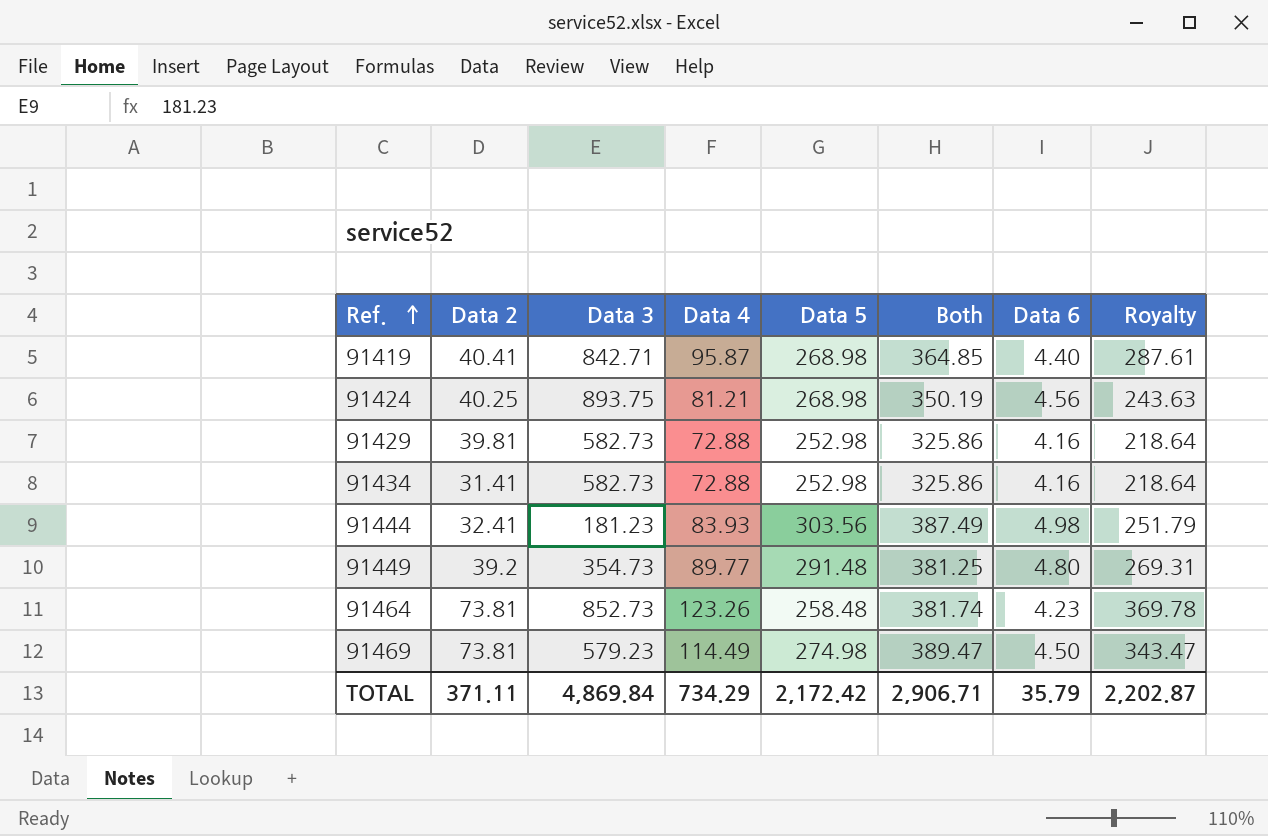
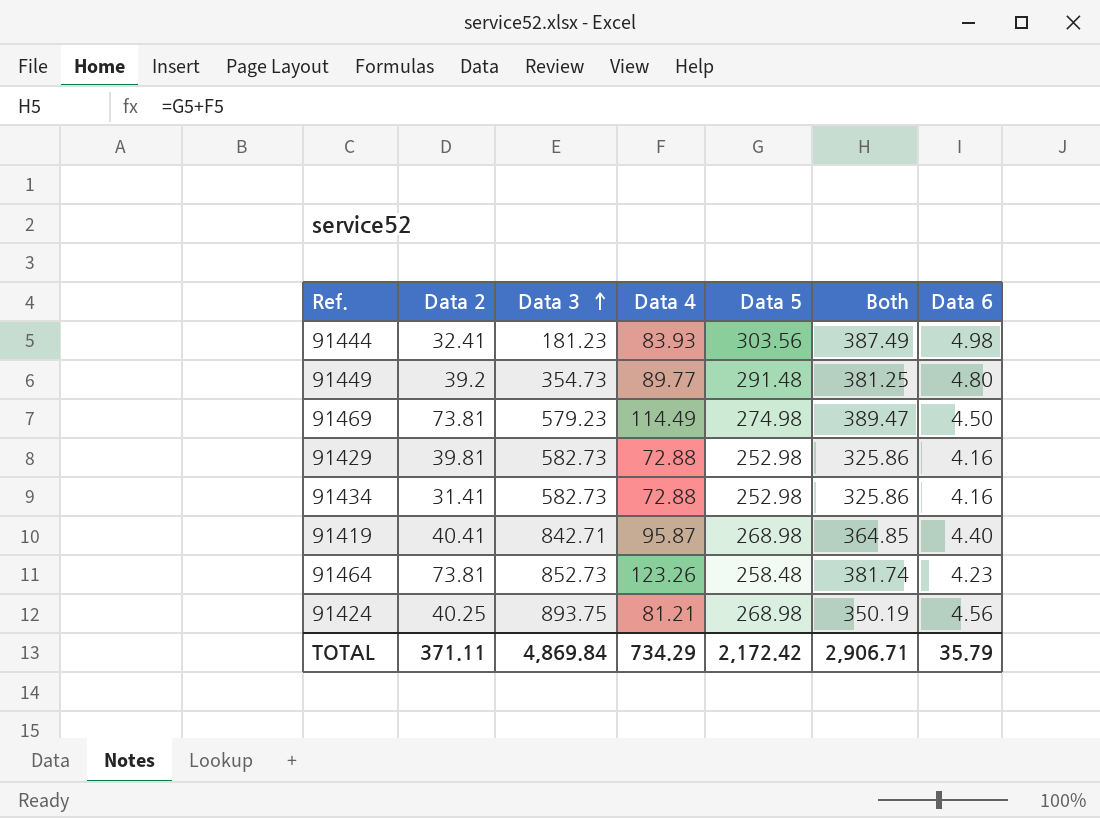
row order: Ref. ascending -> Data 3 ascending
column Royalty | formula: [Data 4] * 3 -> none

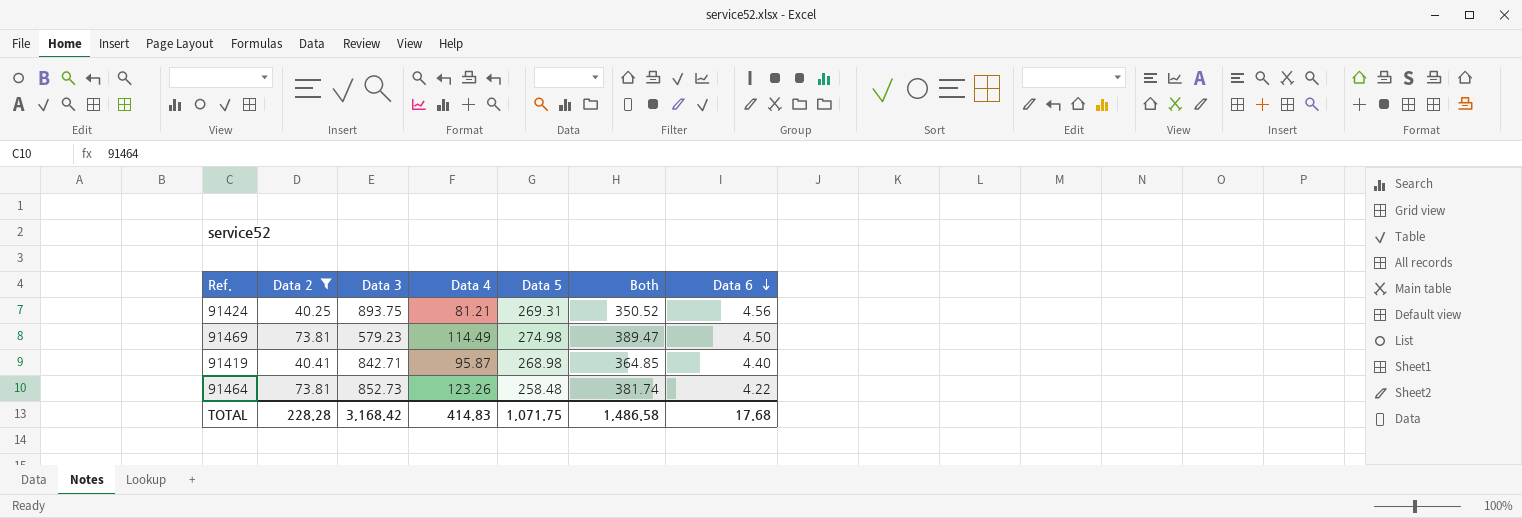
filter: none -> Data 2 >= 40.25
row order: Data 3 ascending -> Data 6 descending
91424 | Data 5: 268.98 -> 269.31
91424 | Both: 350.19 -> 350.52
91464 | Data 6: 4.23 -> 4.22
TOTAL | Data 2: 371.11 -> 228.28
TOTAL | Data 3: 4,869.84 -> 3,168.42
TOTAL | Data 4: 734.29 -> 414.83
TOTAL | Data 5: 2,172.42 -> 1,071.75
TOTAL | Both: 2,906.71 -> 1,486.58
TOTAL | Data 6: 35.79 -> 17.68

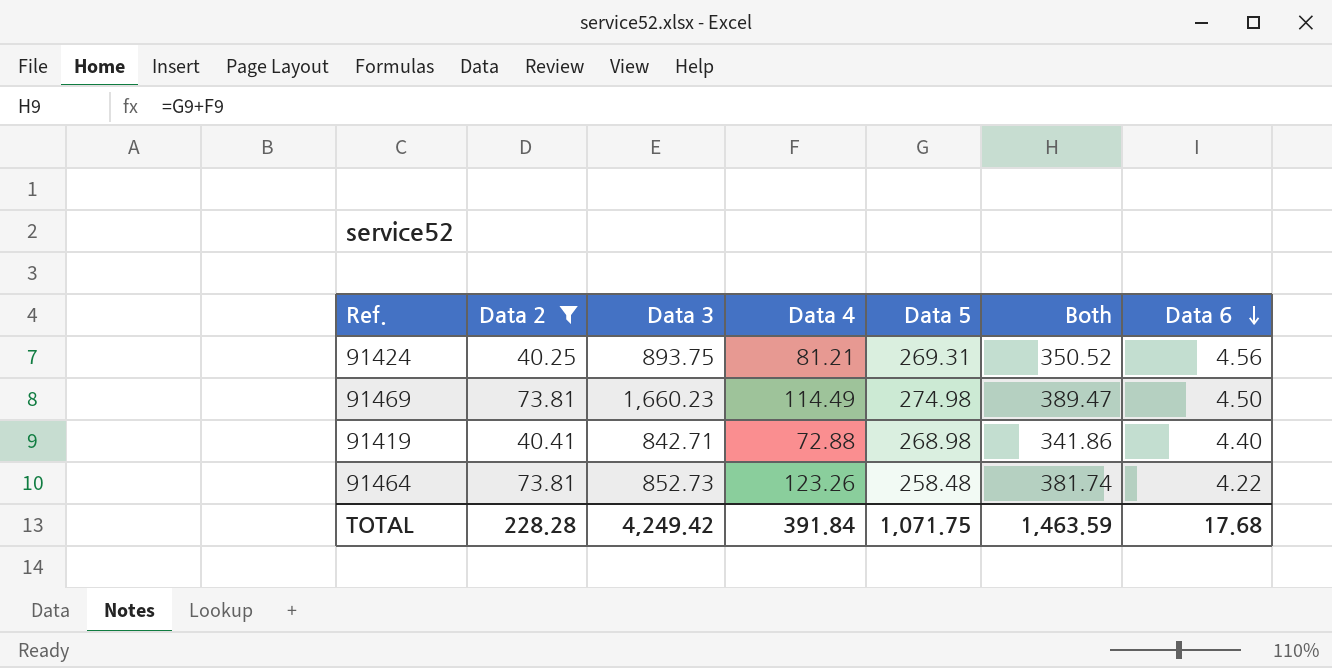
91469 | Data 3: 579.23 -> 1,660.23
91419 | Data 4: 95.87 -> 72.88
91419 | Both: 364.85 -> 341.86
TOTAL | Data 3: 3,168.42 -> 4,249.42
TOTAL | Data 4: 414.83 -> 391.84
TOTAL | Both: 1,486.58 -> 1,463.59

